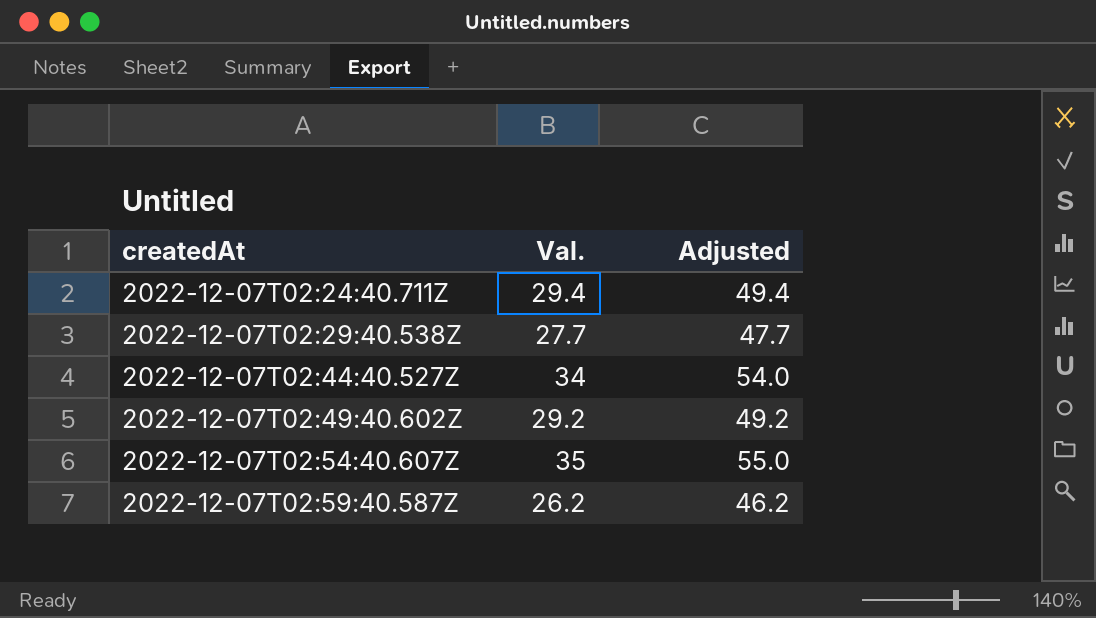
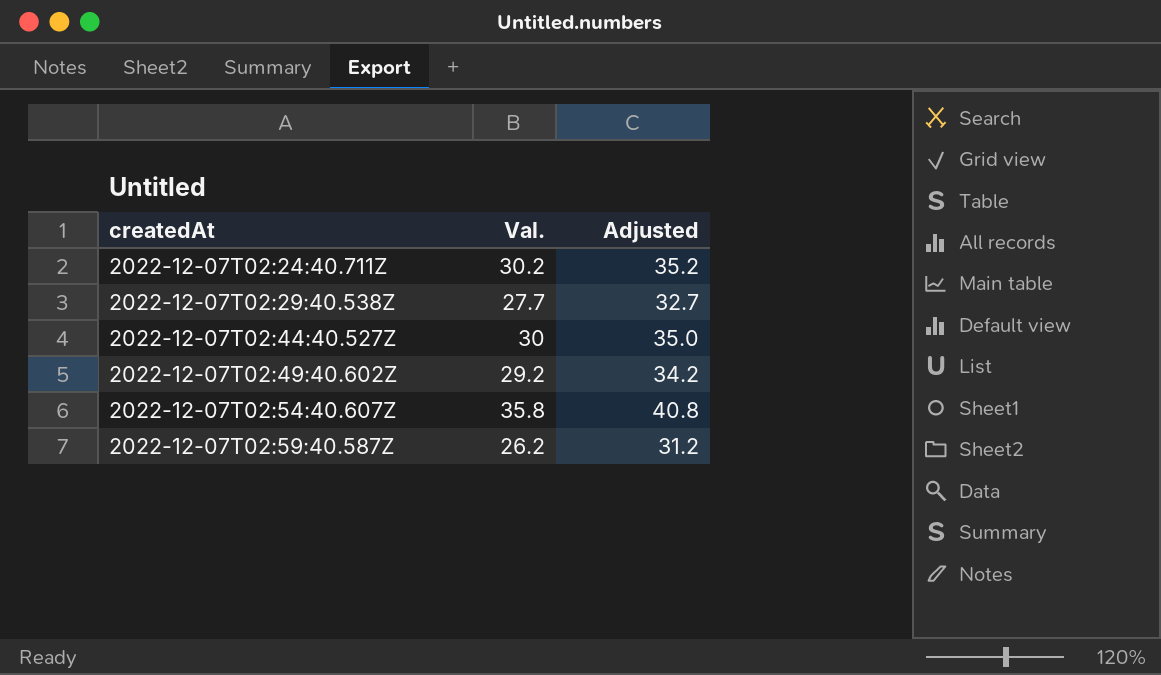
column Adjusted | formula: [Val.] + 20 -> [Val.] + 5
2022-12-07T02:24:40.711Z | Val.: 29.4 -> 30.2
2022-12-07T02:44:40.527Z | Val.: 34 -> 30
2022-12-07T02:54:40.607Z | Val.: 35 -> 35.8

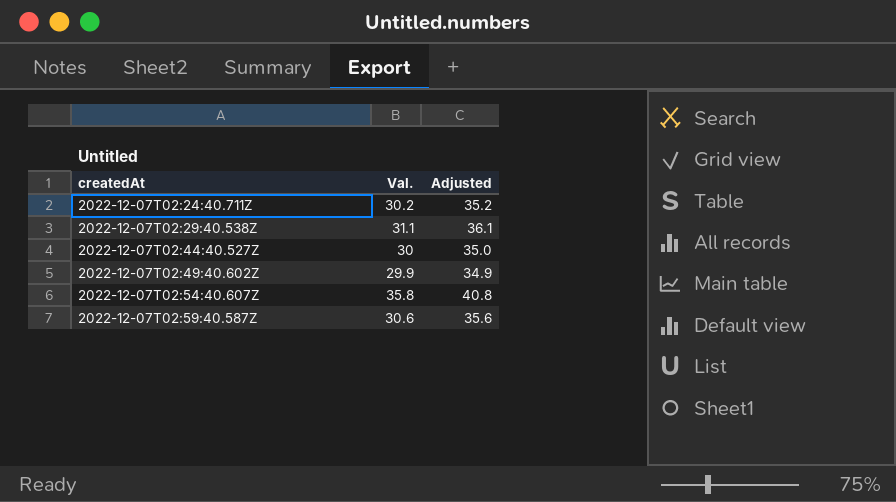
2022-12-07T02:29:40.538Z | Val.: 27.7 -> 31.1
2022-12-07T02:29:40.538Z | Adjusted: 32.7 -> 36.1
2022-12-07T02:49:40.602Z | Val.: 29.2 -> 29.9
2022-12-07T02:49:40.602Z | Adjusted: 34.2 -> 34.9
2022-12-07T02:59:40.587Z | Val.: 26.2 -> 30.6
2022-12-07T02:59:40.587Z | Adjusted: 31.2 -> 35.6

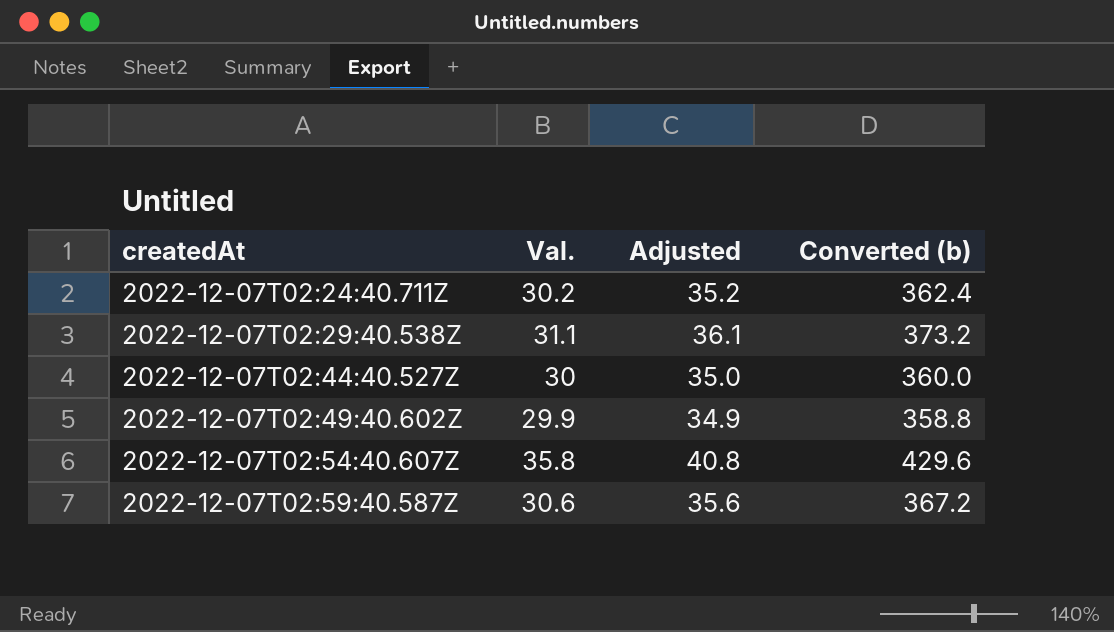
column Converted (b) | formula: none -> [Val.] * 12

